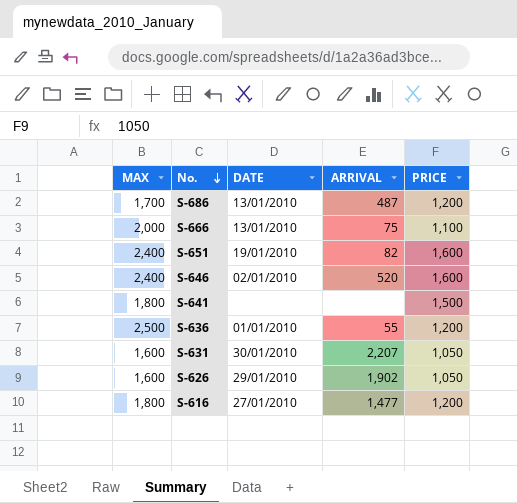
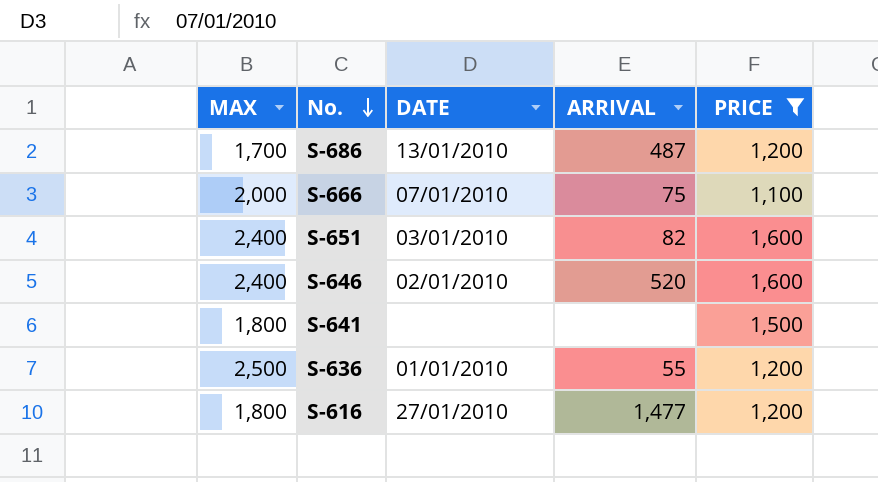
filter: none -> PRICE != 1,050
S-666 | DATE: 13/01/2010 -> 07/01/2010
S-651 | DATE: 19/01/2010 -> 03/01/2010

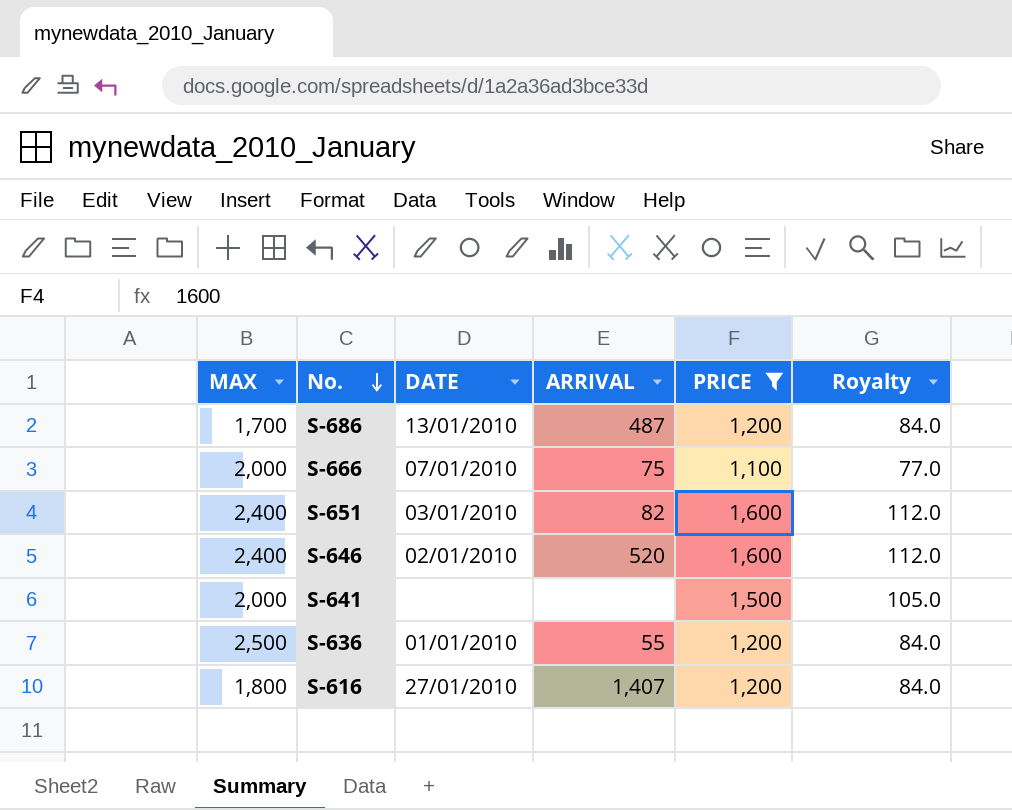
column Royalty | formula: none -> [PRICE] * 0.07
S-641 | MAX: 1,800 -> 2,000
S-616 | ARRIVAL: 1,477 -> 1,407

